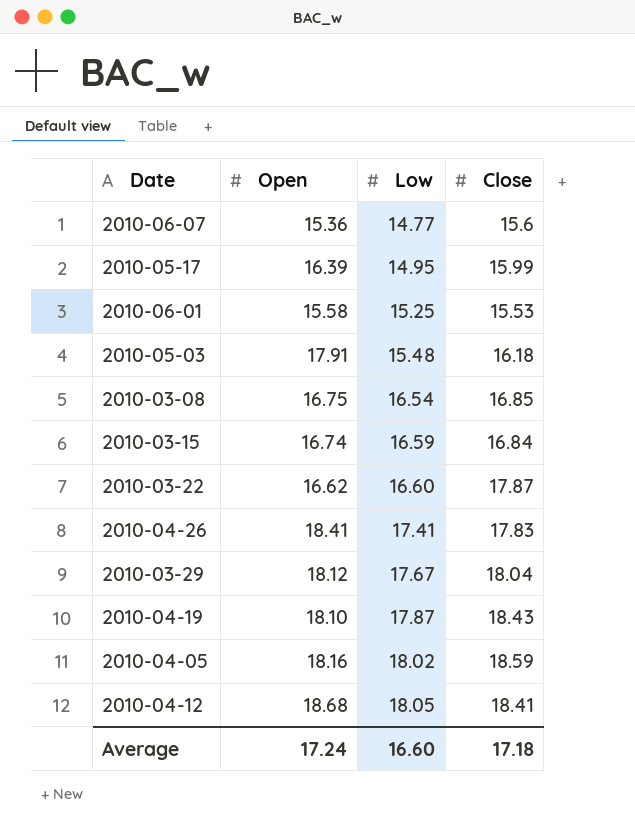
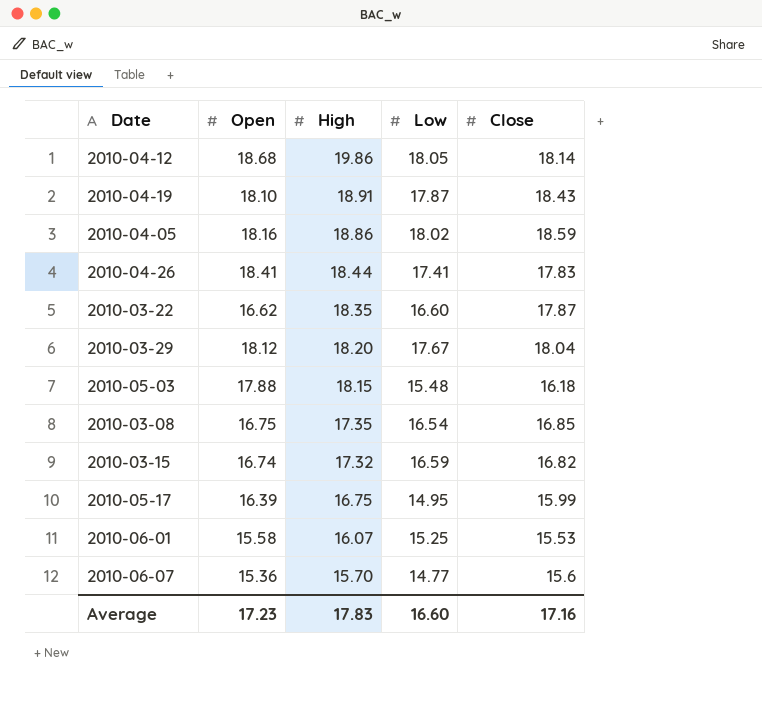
row order: Low ascending -> High descending
column High | position: none -> 3
2010-04-12 | Close: 18.41 -> 18.14
2010-05-03 | Open: 17.91 -> 17.88
2010-03-15 | Close: 16.84 -> 16.82
Average | Open: 17.24 -> 17.23
Average | Close: 17.18 -> 17.16

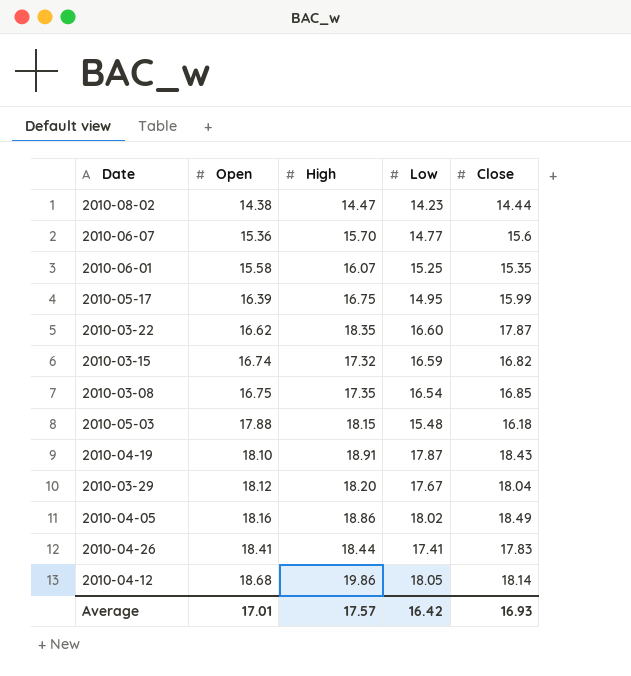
row order: High descending -> Open ascending
row 2010-08-02: none -> 14.38 | 14.47 | 14.23 | 14.44
2010-06-01 | Close: 15.53 -> 15.35
2010-04-05 | Close: 18.59 -> 18.49
Average | Open: 17.23 -> 17.01
Average | High: 17.83 -> 17.57
Average | Low: 16.60 -> 16.42
Average | Close: 17.16 -> 16.93

